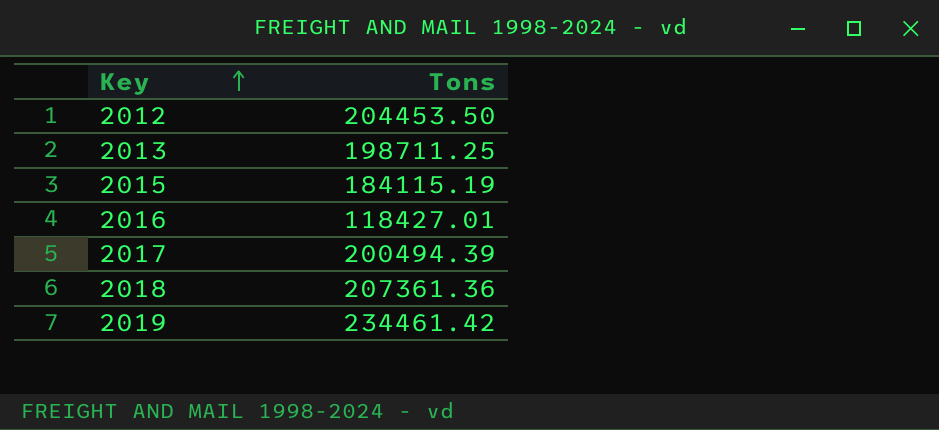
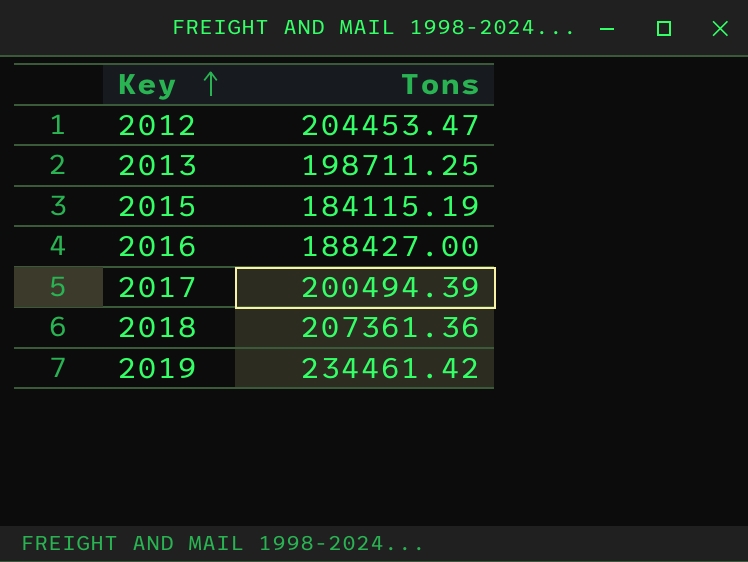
2012 | Tons: 204453.50 -> 204453.47
2016 | Tons: 118427.01 -> 188427.00

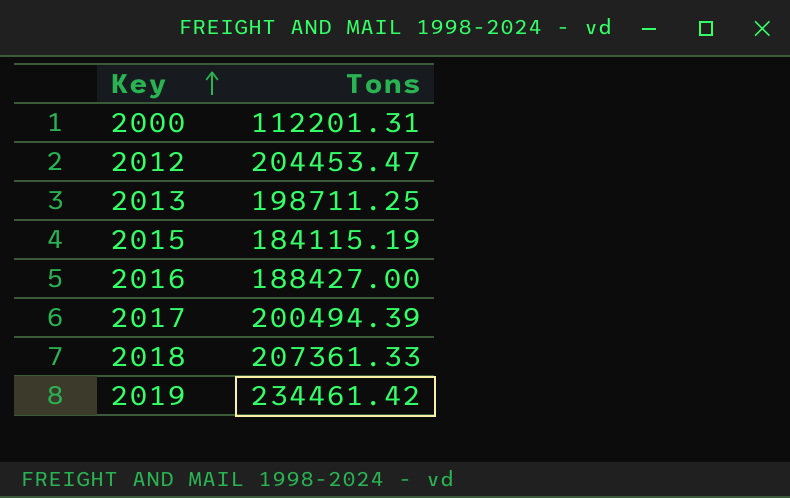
row 2000: none -> 112201.31
2018 | Tons: 207361.36 -> 207361.33

